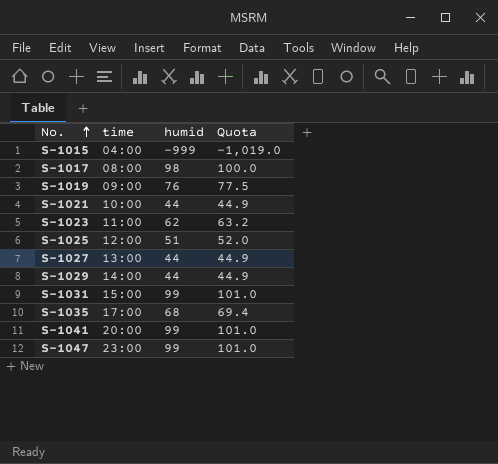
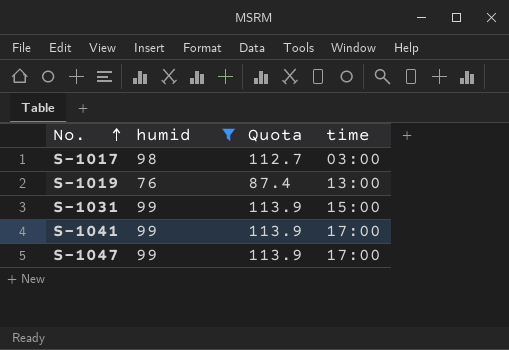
filter: none -> humid >= 76
column Quota | formula: [humid] * 1.02 -> [humid] * 1.15
column time | position: 2 -> 4
S-1017 | time: 08:00 -> 03:00
S-1019 | time: 09:00 -> 13:00
S-1041 | time: 20:00 -> 17:00
S-1047 | time: 23:00 -> 17:00

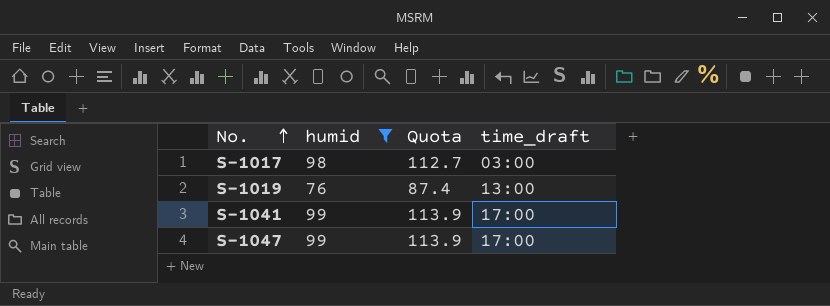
column name: time -> time_draft
row S-1031: 99 | 113.9 | 15:00 -> none

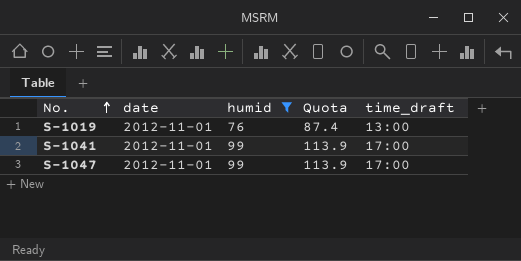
column date | position: none -> 2
row S-1017: 98 | 112.7 | 03:00 -> none

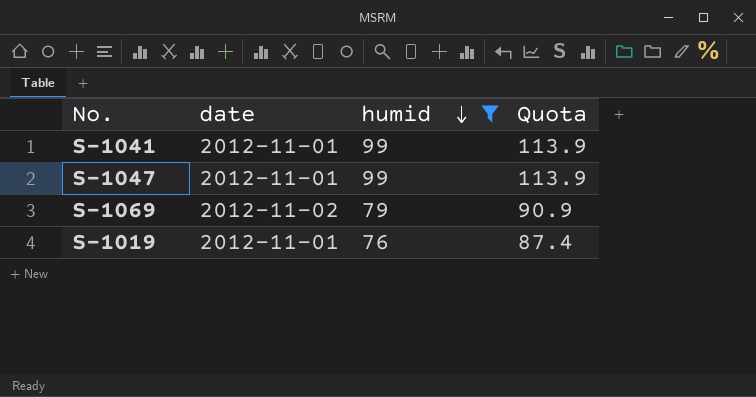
row order: No. ascending -> humid descending
column time_draft | position: 5 -> none
row S-1069: none -> 2012-11-02 | 79 | 90.9

